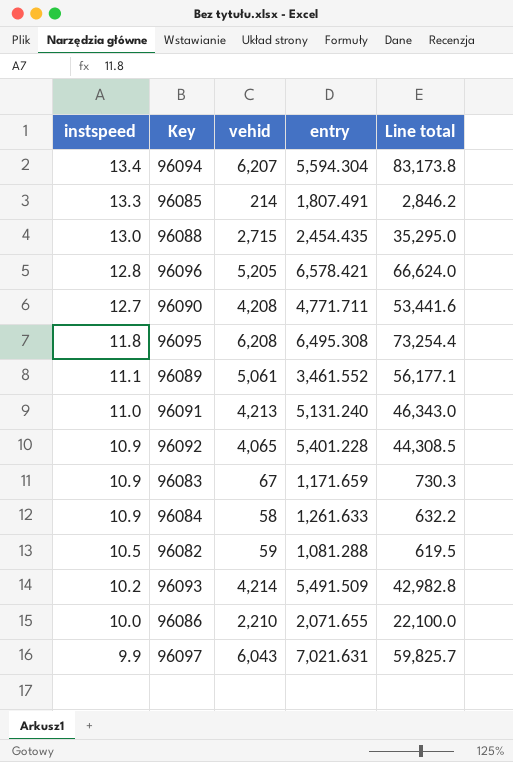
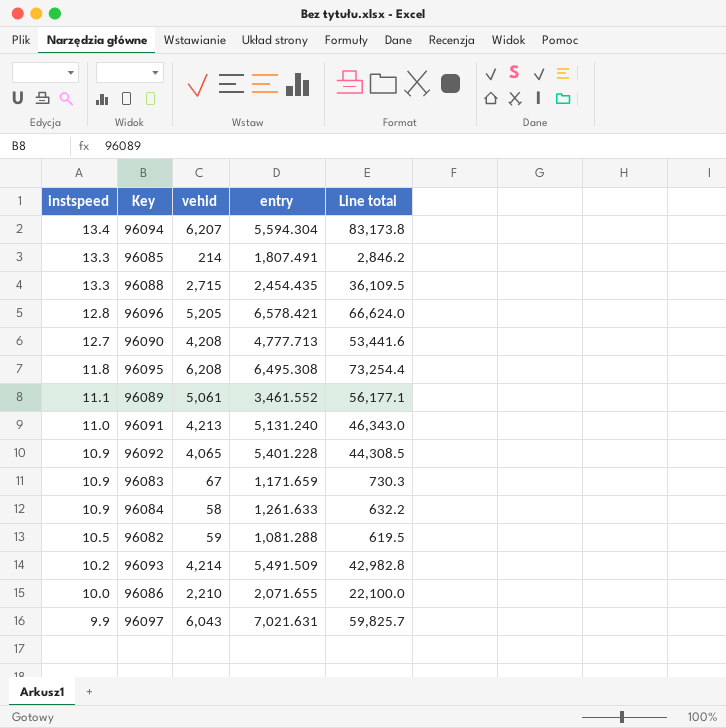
96088 | instspeed: 13.0 -> 13.3
96088 | Line total: 35,295.0 -> 36,109.5
96090 | entry: 4,771.711 -> 4,777.713

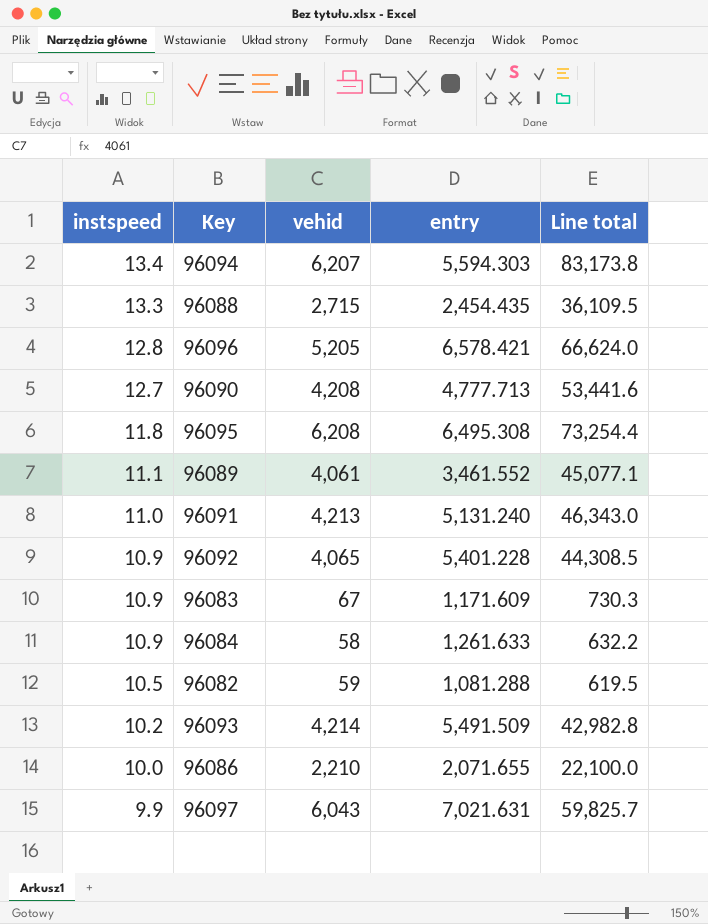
row 96085: 13.3 | 214 | 1,807.491 | 2,846.2 -> none
96094 | entry: 5,594.304 -> 5,594.303
96089 | vehid: 5,061 -> 4,061
96089 | Line total: 56,177.1 -> 45,077.1
96083 | entry: 1,171.659 -> 1,171.609

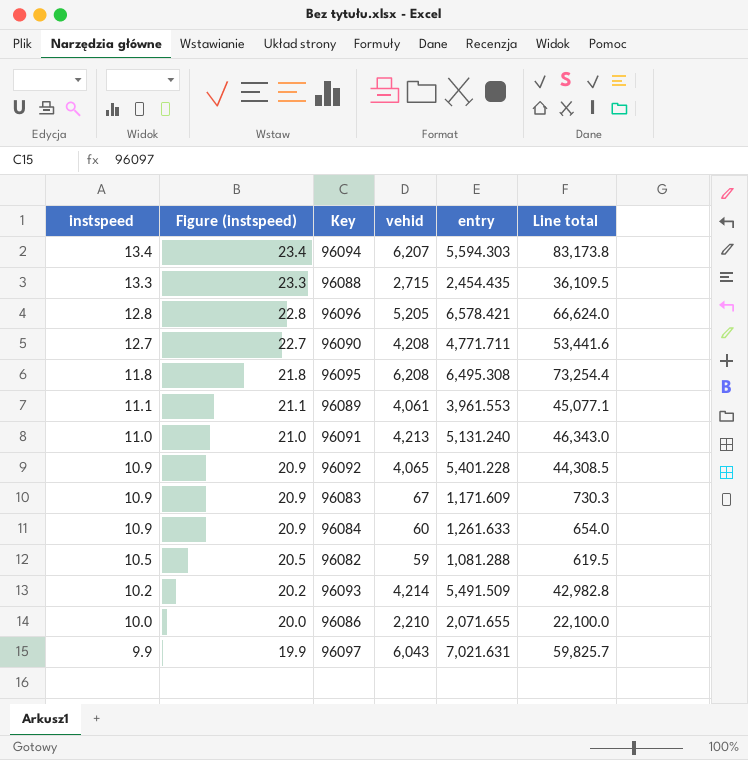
column Figure (instspeed) | formula: none -> [instspeed] + 10
96090 | entry: 4,777.713 -> 4,771.711
96089 | entry: 3,461.552 -> 3,961.553
96084 | vehid: 58 -> 60
96084 | Line total: 632.2 -> 654.0

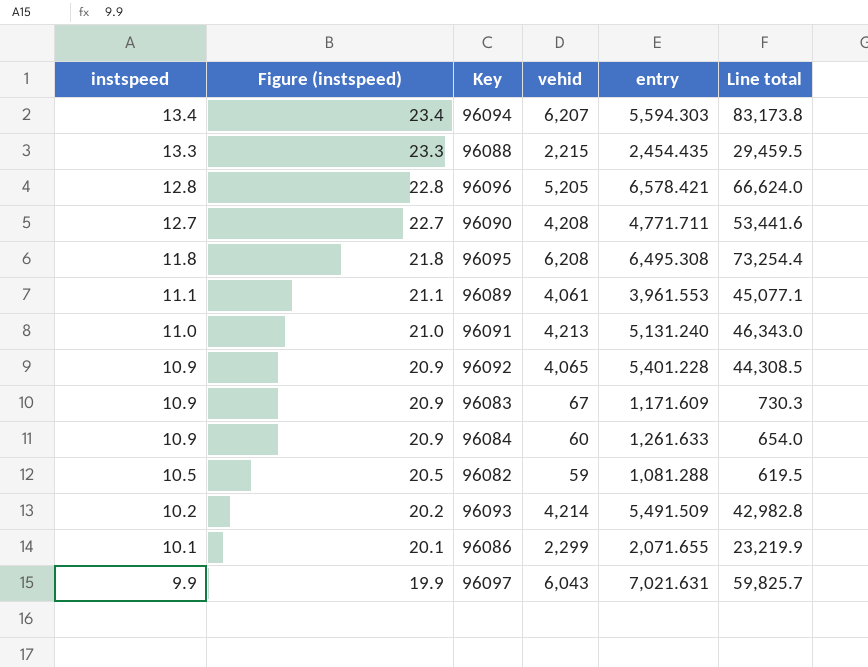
96088 | vehid: 2,715 -> 2,215
96088 | Line total: 36,109.5 -> 29,459.5
96086 | instspeed: 10.0 -> 10.1
96086 | Figure (instspeed): 20.0 -> 20.1
96086 | vehid: 2,210 -> 2,299
96086 | Line total: 22,100.0 -> 23,219.9

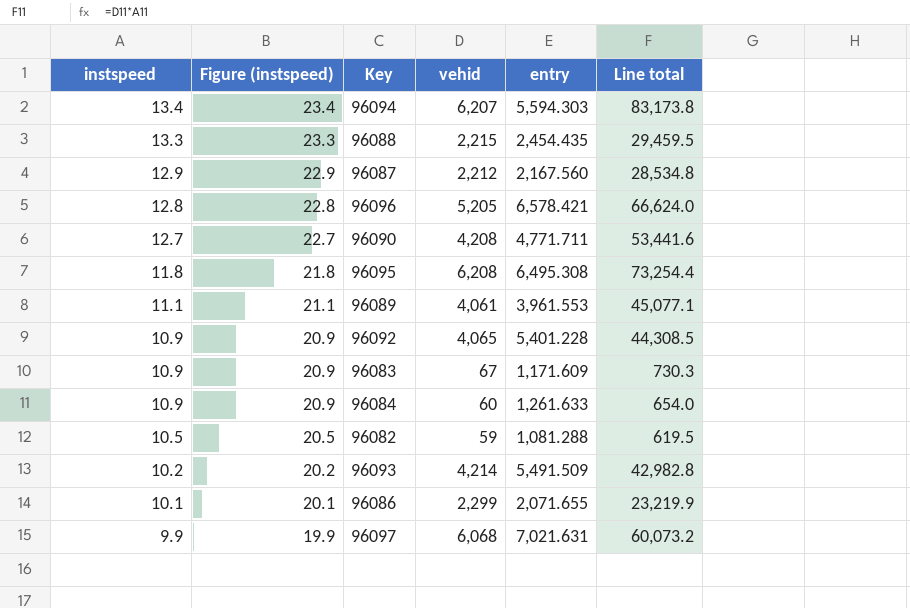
row 96091: 11.0 | 21.0 | 4,213 | 5,131.240 | 46,343.0 -> none
row 96087: none -> 12.9 | 22.9 | 2,212 | 2,167.560 | 28,534.8
96097 | vehid: 6,043 -> 6,068
96097 | Line total: 59,825.7 -> 60,073.2

